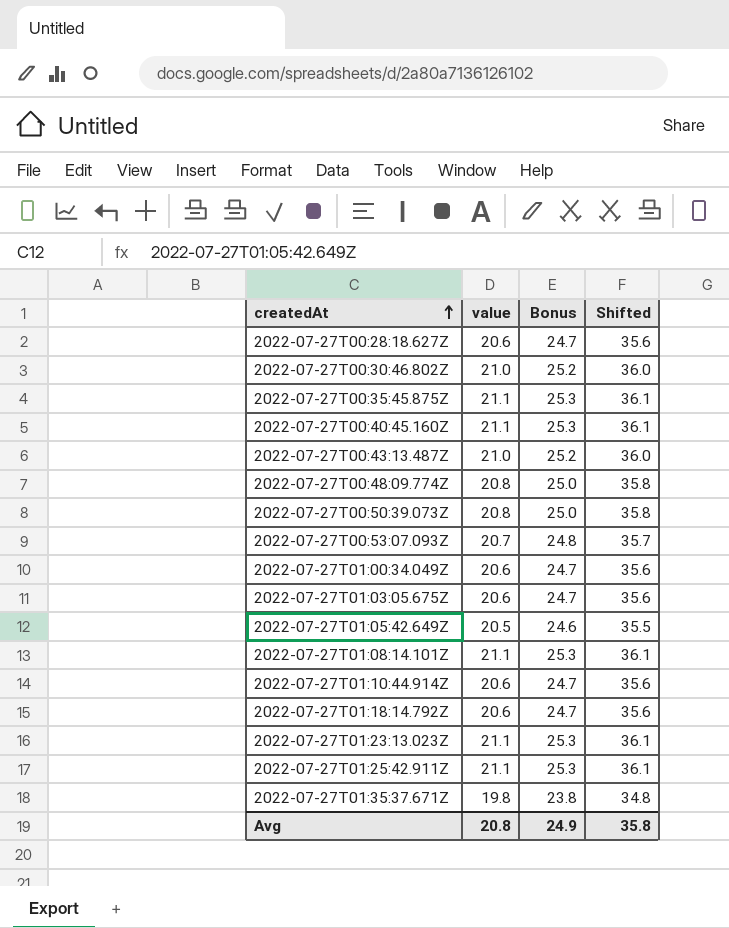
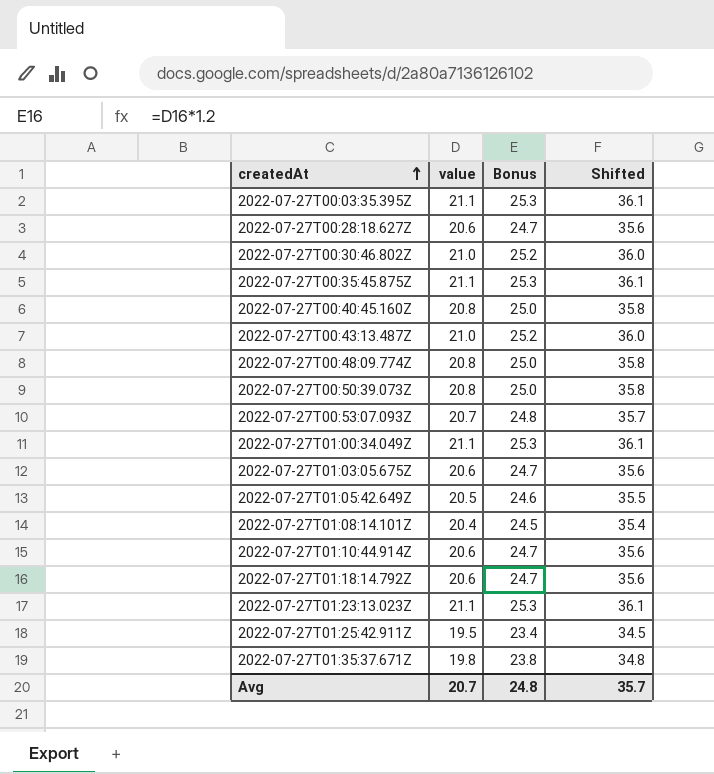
row 2022-07-27T00:03:35.395Z: none -> 21.1 | 25.3 | 36.1
2022-07-27T00:40:45.160Z | value: 21.1 -> 20.8
2022-07-27T00:40:45.160Z | Bonus: 25.3 -> 25.0
2022-07-27T00:40:45.160Z | Shifted: 36.1 -> 35.8
2022-07-27T01:00:34.049Z | value: 20.6 -> 21.1
2022-07-27T01:00:34.049Z | Bonus: 24.7 -> 25.3
2022-07-27T01:00:34.049Z | Shifted: 35.6 -> 36.1
2022-07-27T01:08:14.101Z | value: 21.1 -> 20.4
2022-07-27T01:08:14.101Z | Bonus: 25.3 -> 24.5
2022-07-27T01:08:14.101Z | Shifted: 36.1 -> 35.4
2022-07-27T01:25:42.911Z | value: 21.1 -> 19.5
2022-07-27T01:25:42.911Z | Bonus: 25.3 -> 23.4
2022-07-27T01:25:42.911Z | Shifted: 36.1 -> 34.5
Avg | value: 20.8 -> 20.7
Avg | Bonus: 24.9 -> 24.8
Avg | Shifted: 35.8 -> 35.7

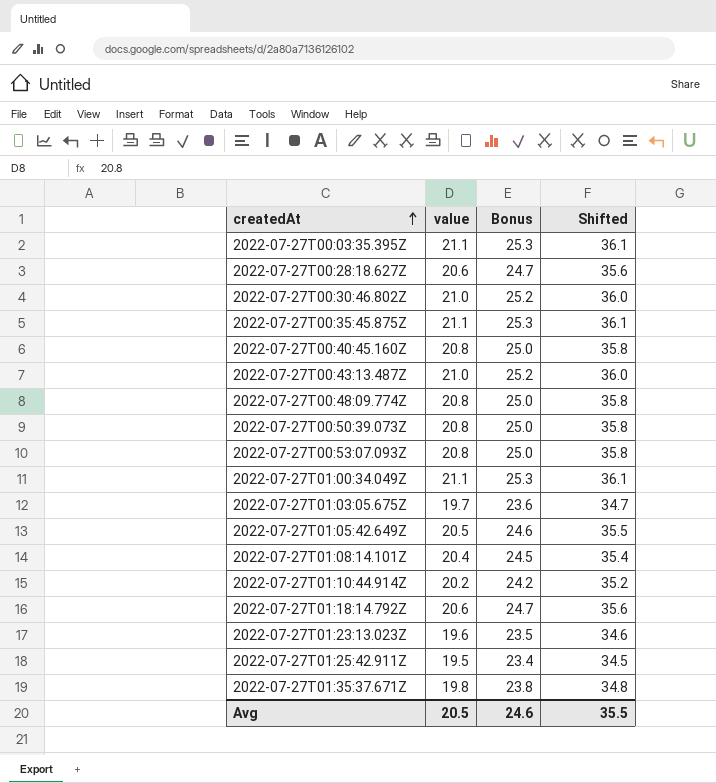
2022-07-27T00:53:07.093Z | value: 20.7 -> 20.8
2022-07-27T00:53:07.093Z | Bonus: 24.8 -> 25.0
2022-07-27T00:53:07.093Z | Shifted: 35.7 -> 35.8
2022-07-27T01:03:05.675Z | value: 20.6 -> 19.7
2022-07-27T01:03:05.675Z | Bonus: 24.7 -> 23.6
2022-07-27T01:03:05.675Z | Shifted: 35.6 -> 34.7
2022-07-27T01:10:44.914Z | value: 20.6 -> 20.2
2022-07-27T01:10:44.914Z | Bonus: 24.7 -> 24.2
2022-07-27T01:10:44.914Z | Shifted: 35.6 -> 35.2
2022-07-27T01:23:13.023Z | value: 21.1 -> 19.6
2022-07-27T01:23:13.023Z | Bonus: 25.3 -> 23.5
2022-07-27T01:23:13.023Z | Shifted: 36.1 -> 34.6
Avg | value: 20.7 -> 20.5
Avg | Bonus: 24.8 -> 24.6
Avg | Shifted: 35.7 -> 35.5

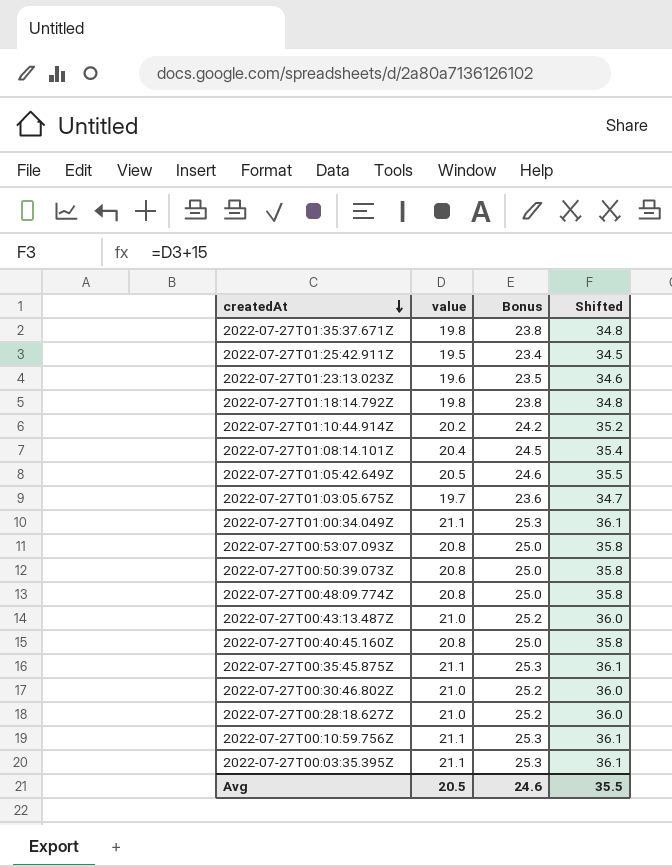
row order: createdAt ascending -> createdAt descending
2022-07-27T01:18:14.792Z | value: 20.6 -> 19.8
2022-07-27T01:18:14.792Z | Bonus: 24.7 -> 23.8
2022-07-27T01:18:14.792Z | Shifted: 35.6 -> 34.8
2022-07-27T00:28:18.627Z | value: 20.6 -> 21.0
2022-07-27T00:28:18.627Z | Bonus: 24.7 -> 25.2
2022-07-27T00:28:18.627Z | Shifted: 35.6 -> 36.0
row 2022-07-27T00:10:59.756Z: none -> 21.1 | 25.3 | 36.1

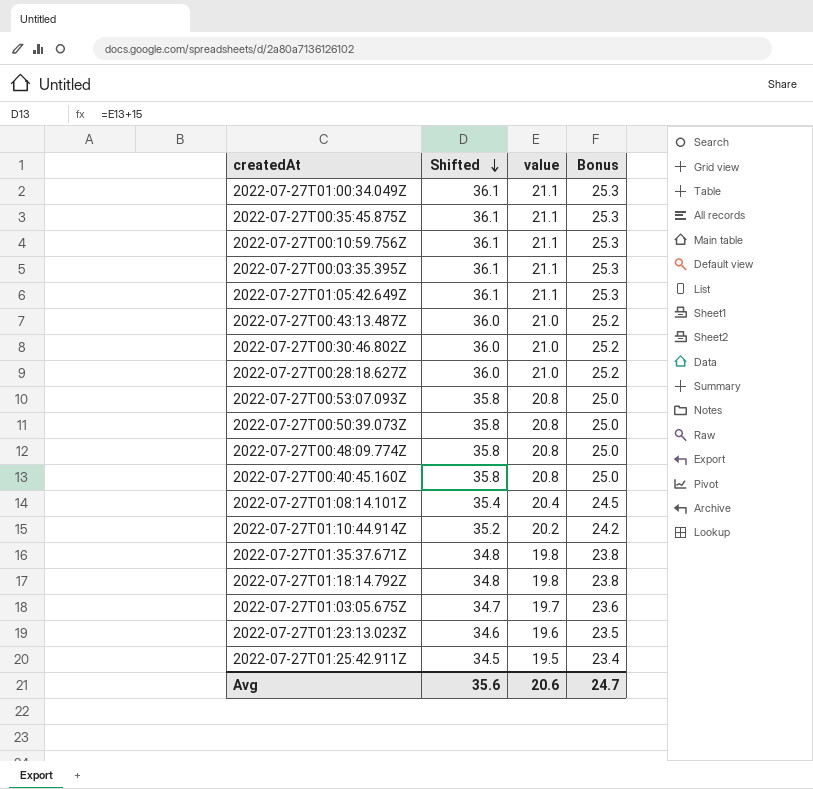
row order: createdAt descending -> Shifted descending
column Shifted | position: 4 -> 2
2022-07-27T01:05:42.649Z | Shifted: 35.5 -> 36.1
2022-07-27T01:05:42.649Z | value: 20.5 -> 21.1
2022-07-27T01:05:42.649Z | Bonus: 24.6 -> 25.3
Avg | Shifted: 35.5 -> 35.6
Avg | value: 20.5 -> 20.6
Avg | Bonus: 24.6 -> 24.7

